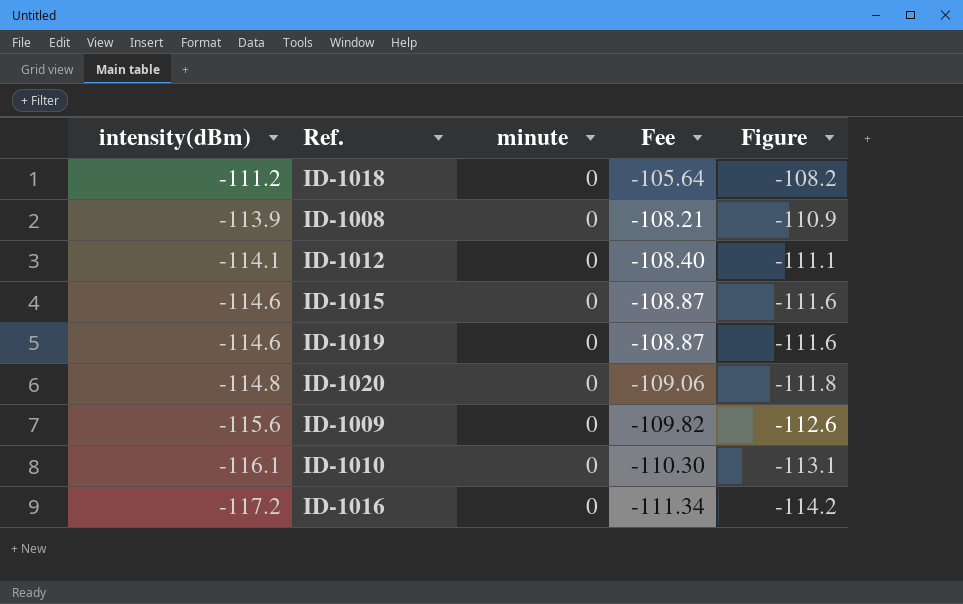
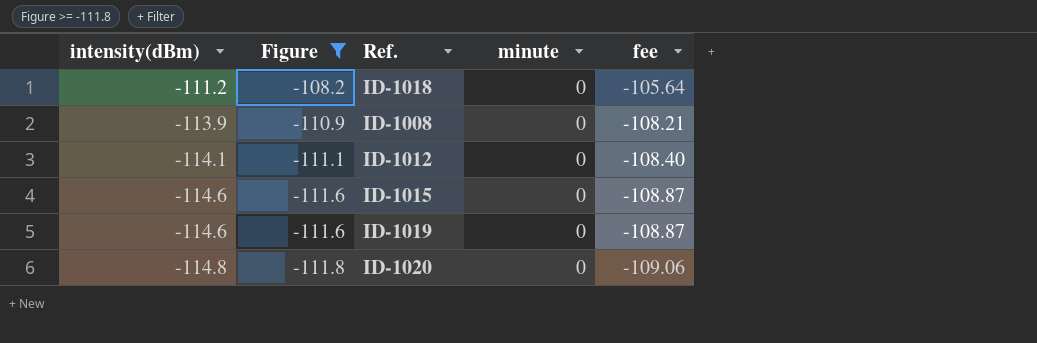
filter: none -> Figure >= -111.8
column Figure | position: 5 -> 2
column name: Fee -> fee

